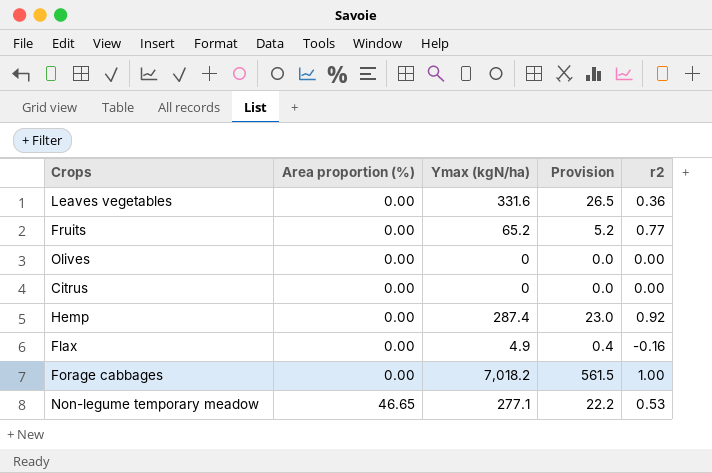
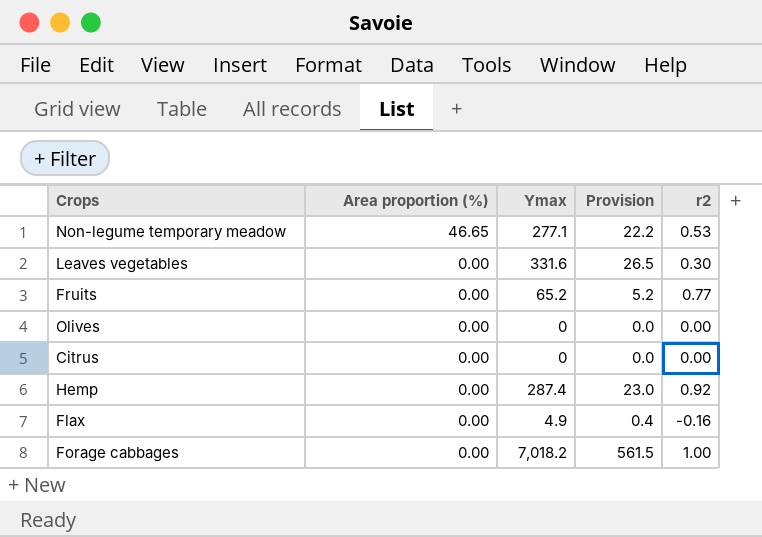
row order: Area proportion (%) ascending -> Area proportion (%) descending
column name: Ymax (kgN/ha) -> Ymax
Leaves vegetables | r2: 0.36 -> 0.30

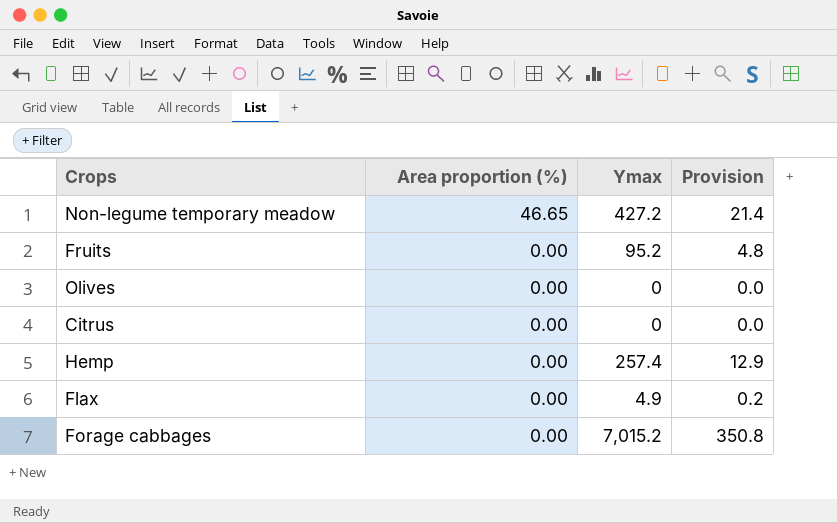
column r2 | position: 5 -> none
column Provision | formula: [Ymax] * 0.08 -> [Ymax] * 0.05
row Leaves vegetables: 0.00 | 331.6 | 26.5 | 0.30 -> none
Non-legume temporary meadow | Ymax: 277.1 -> 427.2
Fruits | Ymax: 65.2 -> 95.2
Hemp | Ymax: 287.4 -> 257.4
Forage cabbages | Ymax: 7,018.2 -> 7,015.2

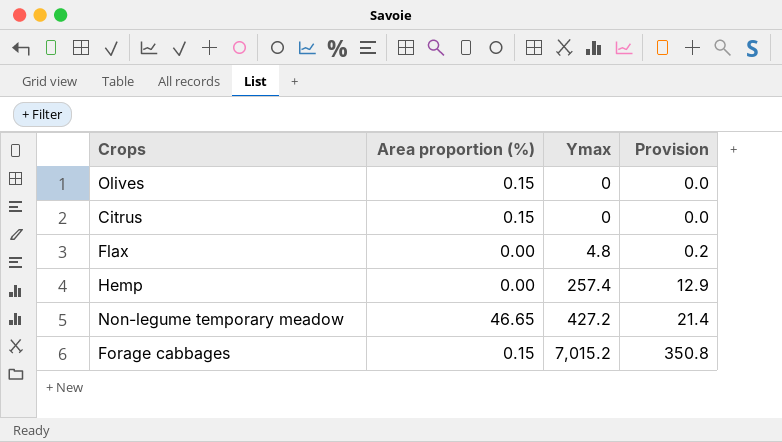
row order: Area proportion (%) descending -> Ymax ascending
row Fruits: 0.00 | 95.2 | 4.8 -> none
Olives | Area proportion (%): 0.00 -> 0.15
Citrus | Area proportion (%): 0.00 -> 0.15
Flax | Ymax: 4.9 -> 4.8
Forage cabbages | Area proportion (%): 0.00 -> 0.15

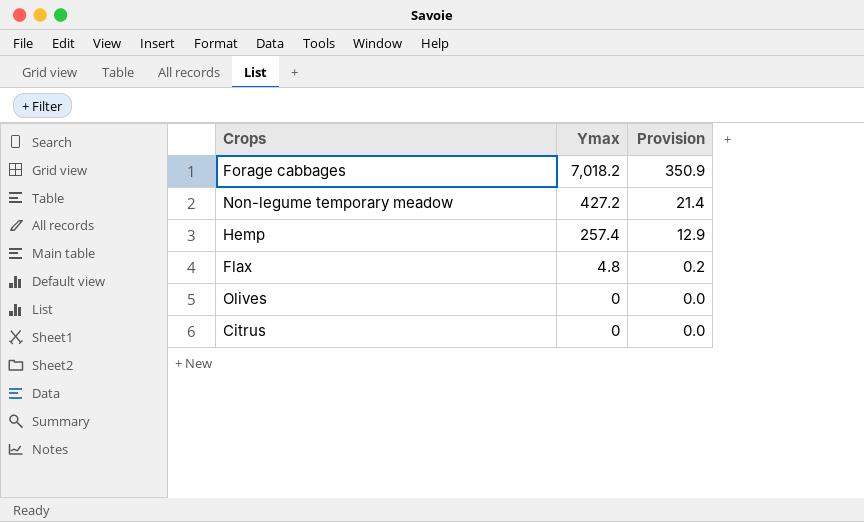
row order: Ymax ascending -> Ymax descending
column Area proportion (%) | position: 2 -> none
Forage cabbages | Ymax: 7,015.2 -> 7,018.2
Forage cabbages | Provision: 350.8 -> 350.9

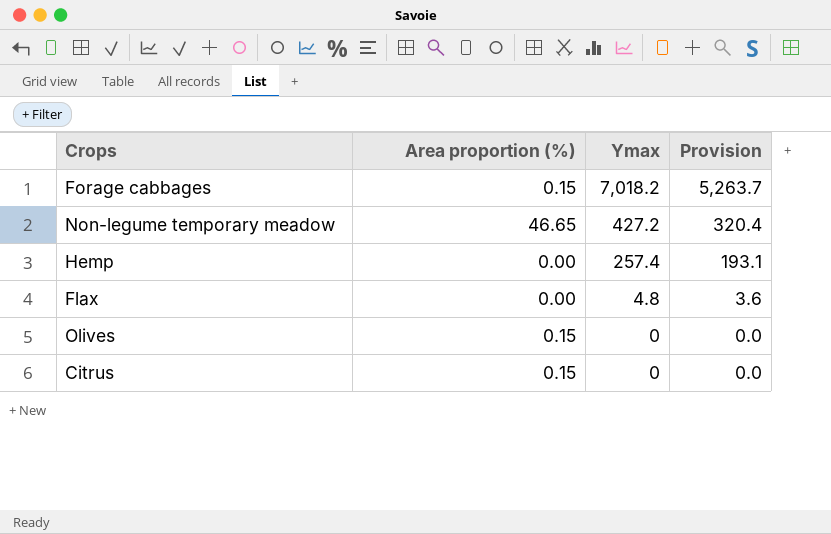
column Area proportion (%) | position: none -> 2
column Provision | formula: [Ymax] * 0.05 -> [Ymax] * 0.75

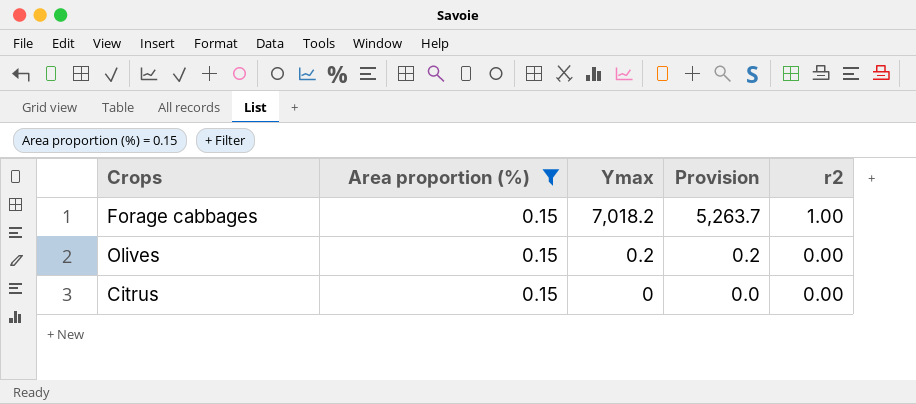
filter: none -> Area proportion (%) = 0.15
column r2 | position: none -> 5
Olives | Ymax: 0 -> 0.2
Olives | Provision: 0.0 -> 0.2

